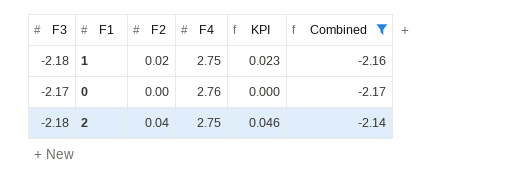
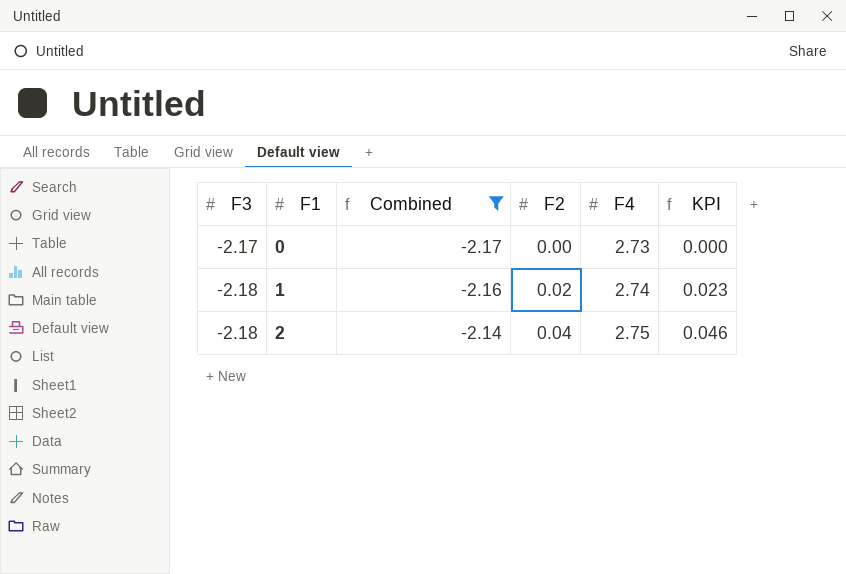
row order: none -> F3 descending
column Combined | position: 6 -> 3
0 | F4: 2.76 -> 2.73
1 | F4: 2.75 -> 2.74

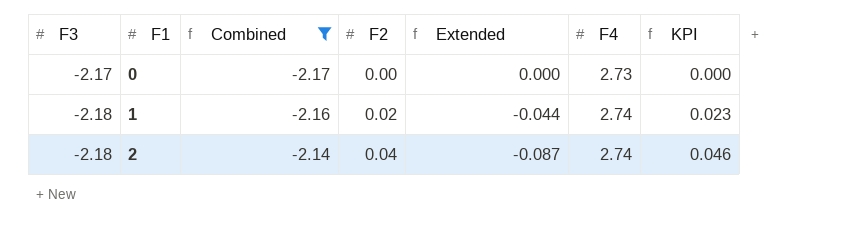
column Extended | formula: none -> [F3] * [F2]
2 | F4: 2.75 -> 2.74

